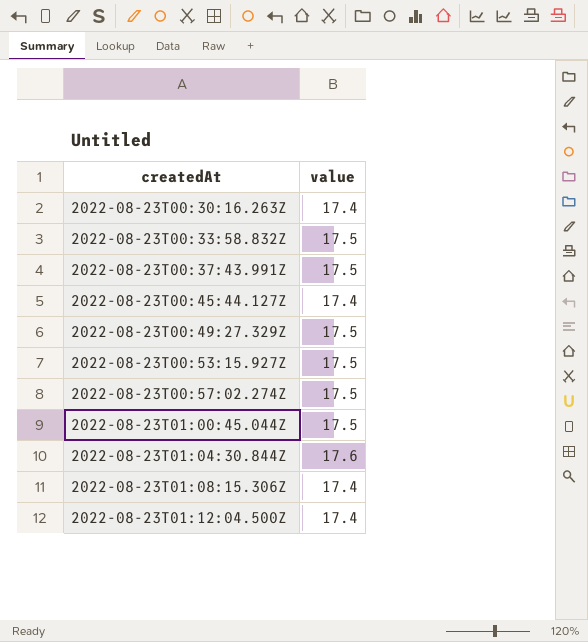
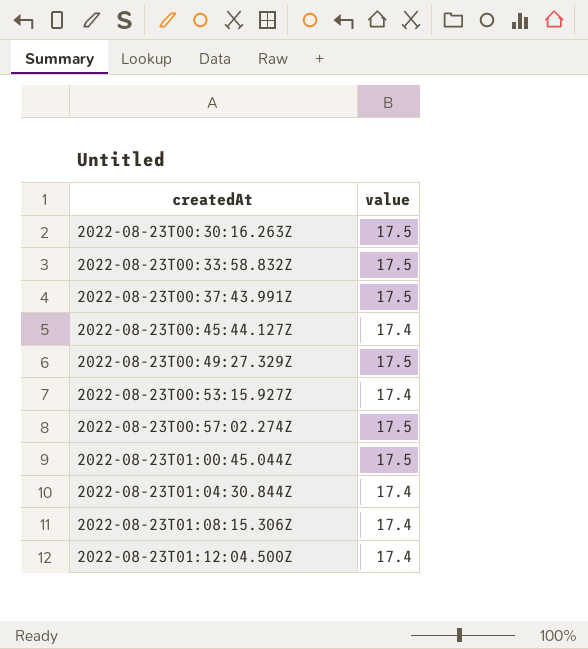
2022-08-23T00:30:16.263Z | value: 17.4 -> 17.5
2022-08-23T00:53:15.927Z | value: 17.5 -> 17.4
2022-08-23T01:04:30.844Z | value: 17.6 -> 17.4

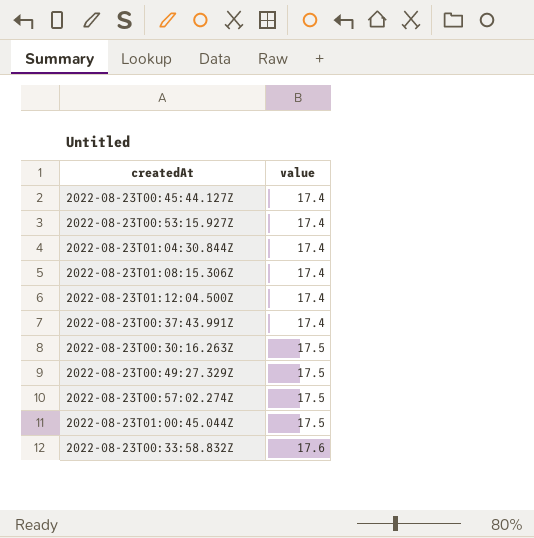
row order: createdAt ascending -> value ascending
2022-08-23T00:37:43.991Z | value: 17.5 -> 17.4
2022-08-23T00:33:58.832Z | value: 17.5 -> 17.6

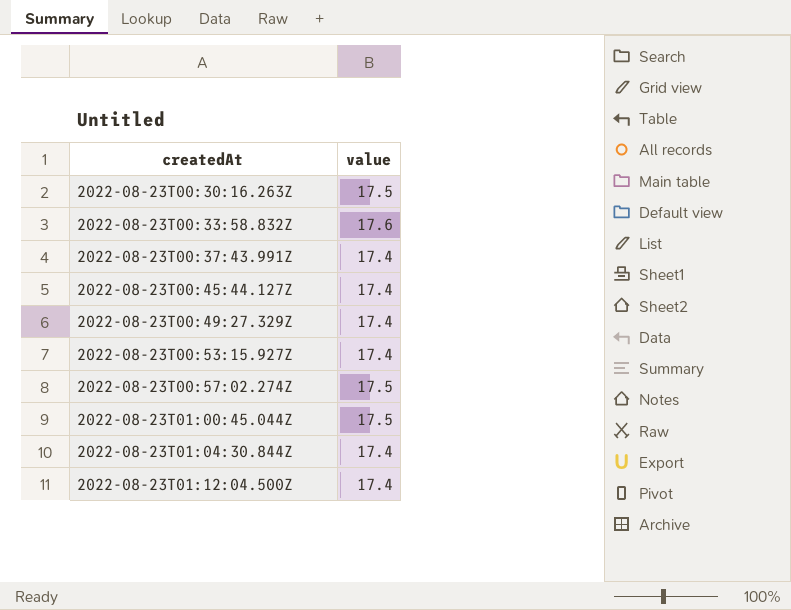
row order: value ascending -> createdAt ascending
row 2022-08-23T01:08:15.306Z: 17.4 -> none
2022-08-23T00:49:27.329Z | value: 17.5 -> 17.4

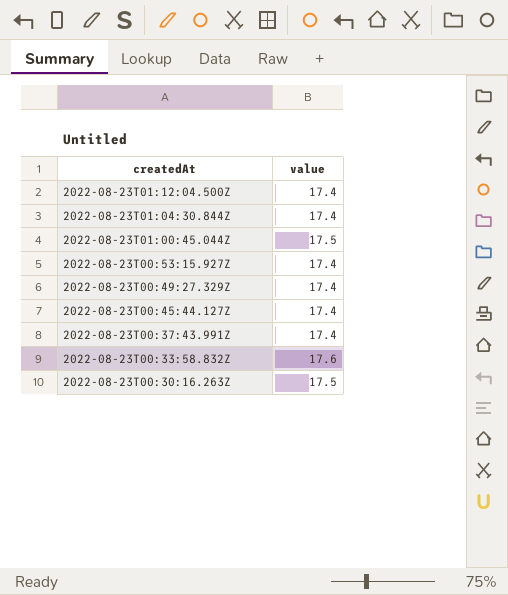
row order: createdAt ascending -> createdAt descending
row 2022-08-23T00:57:02.274Z: 17.5 -> none

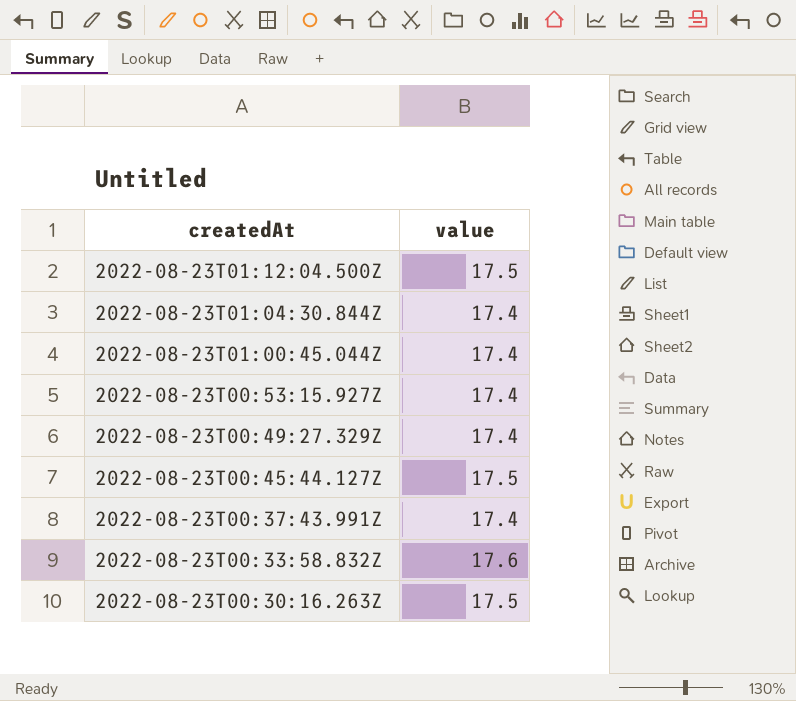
2022-08-23T01:12:04.500Z | value: 17.4 -> 17.5
2022-08-23T01:00:45.044Z | value: 17.5 -> 17.4
2022-08-23T00:45:44.127Z | value: 17.4 -> 17.5

